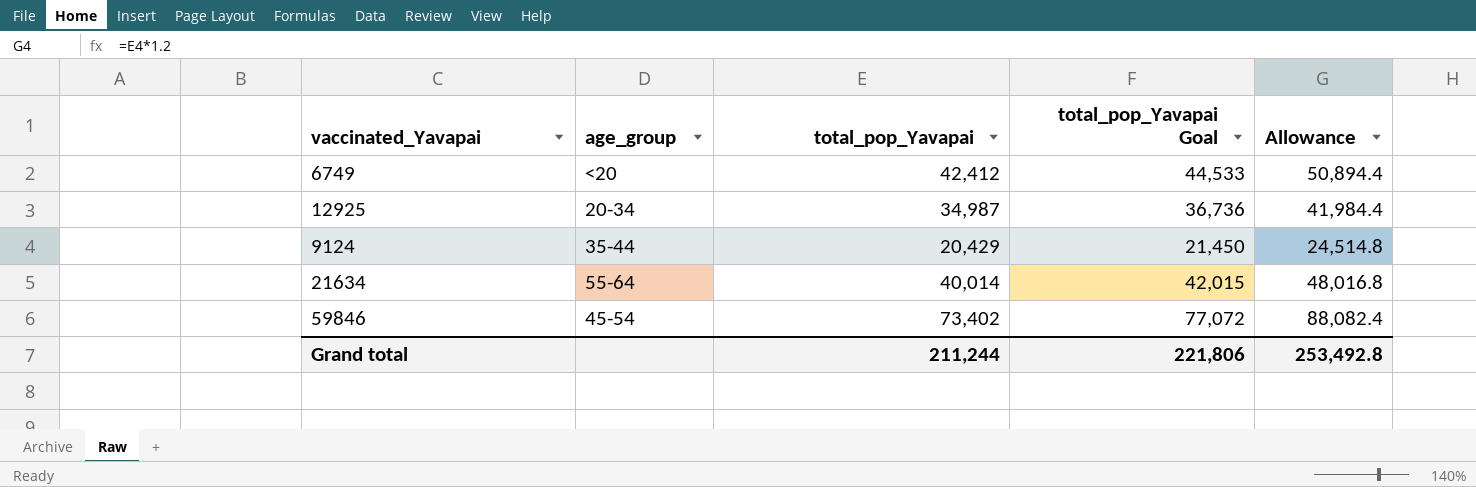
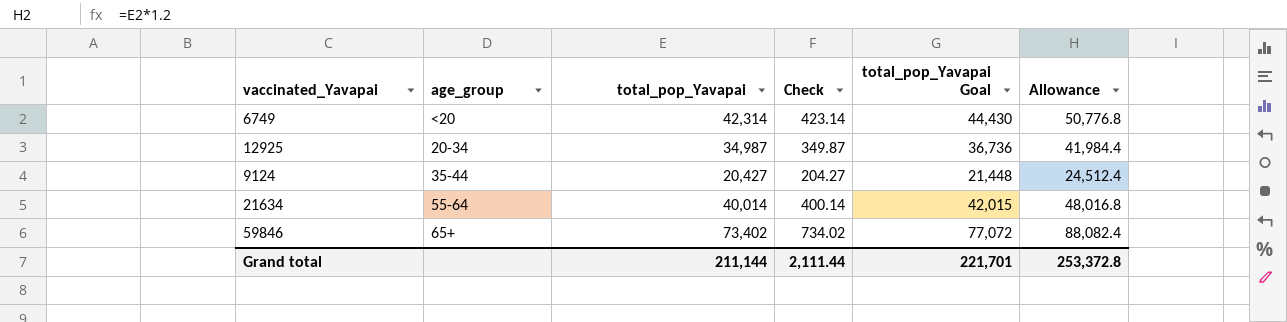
column Check | formula: none -> [total_pop_Yavapai] * 0.01
6749 | total_pop_Yavapai: 42,412 -> 42,314
6749 | total_pop_Yavapai Goal: 44,533 -> 44,430
6749 | Allowance: 50,894.4 -> 50,776.8
9124 | total_pop_Yavapai: 20,429 -> 20,427
9124 | total_pop_Yavapai Goal: 21,450 -> 21,448
9124 | Allowance: 24,514.8 -> 24,512.4
59846 | age_group: 45-54 -> 65+
Grand total | total_pop_Yavapai: 211,244 -> 211,144
Grand total | total_pop_Yavapai Goal: 221,806 -> 221,701
Grand total | Allowance: 253,492.8 -> 253,372.8

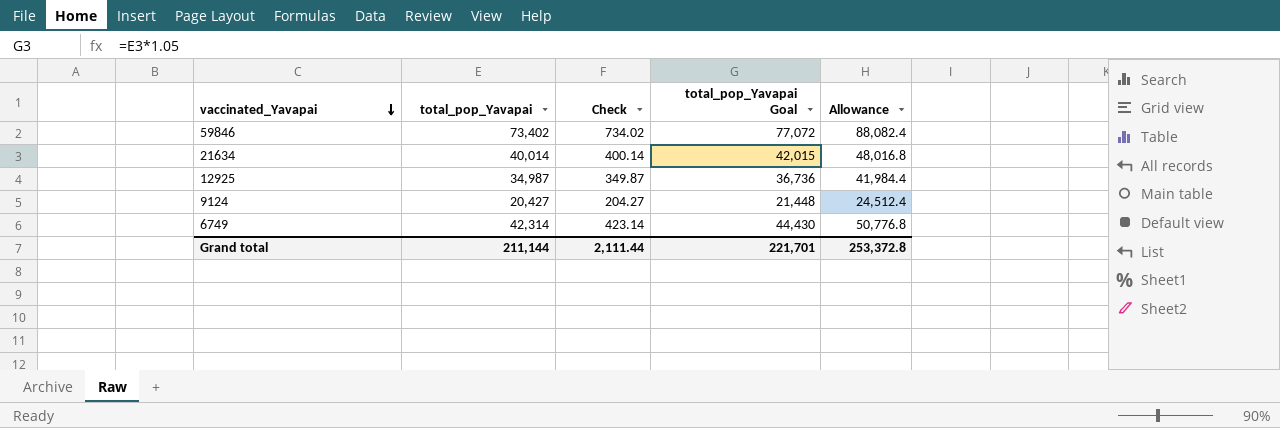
row order: none -> vaccinated_Yavapai descending
column age_group | position: 2 -> none

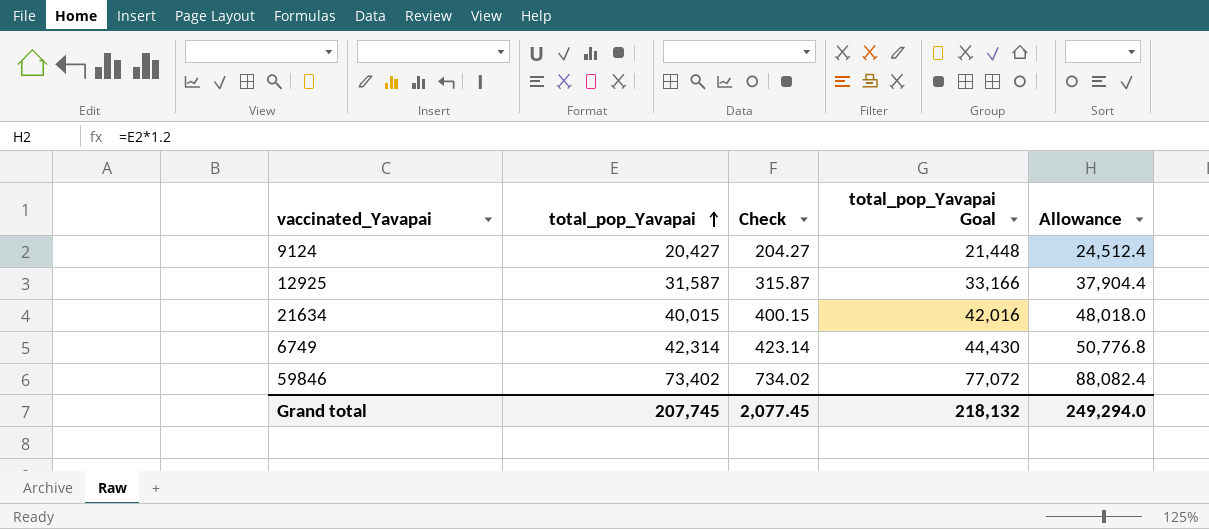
row order: vaccinated_Yavapai descending -> total_pop_Yavapai ascending
12925 | total_pop_Yavapai: 34,987 -> 31,587
12925 | Check: 349.87 -> 315.87
12925 | total_pop_Yavapai Goal: 36,736 -> 33,166
12925 | Allowance: 41,984.4 -> 37,904.4
21634 | total_pop_Yavapai: 40,014 -> 40,015
21634 | Check: 400.14 -> 400.15
21634 | total_pop_Yavapai Goal: 42,015 -> 42,016
21634 | Allowance: 48,016.8 -> 48,018.0
Grand total | total_pop_Yavapai: 211,144 -> 207,745
Grand total | Check: 2,111.44 -> 2,077.45
Grand total | total_pop_Yavapai Goal: 221,701 -> 218,132
Grand total | Allowance: 253,372.8 -> 249,294.0

